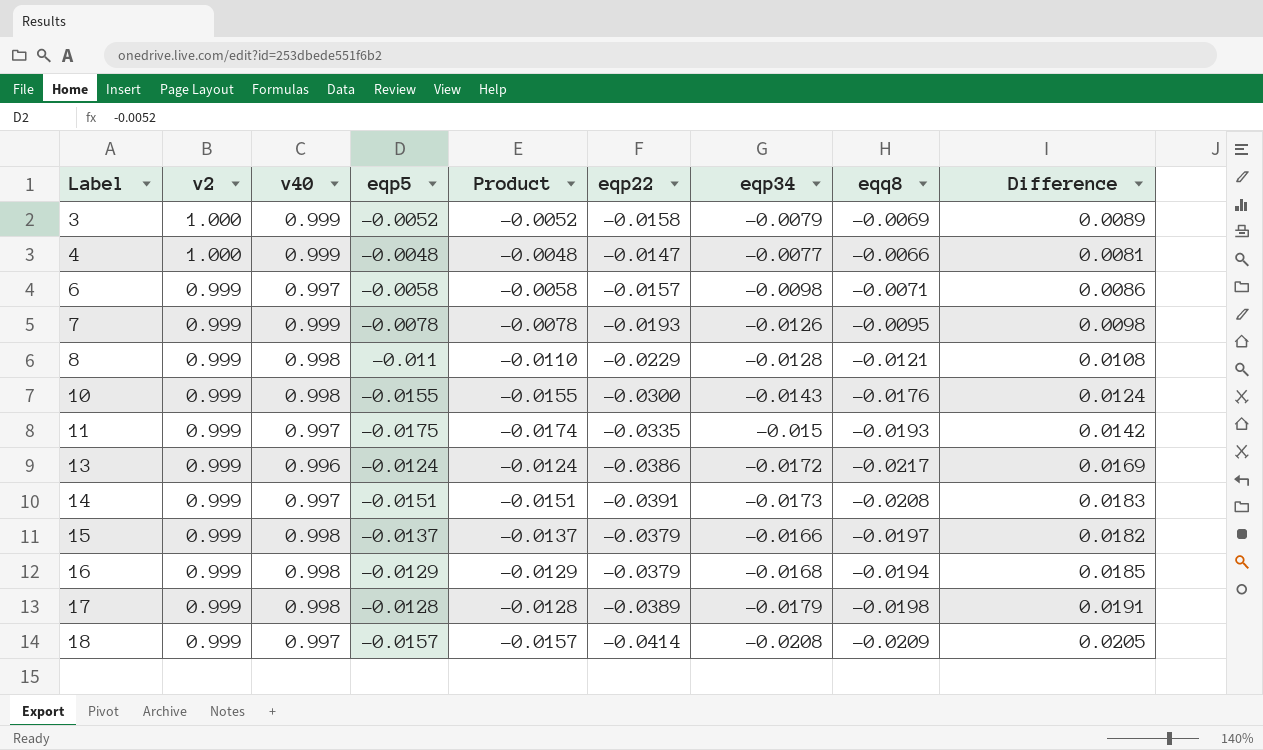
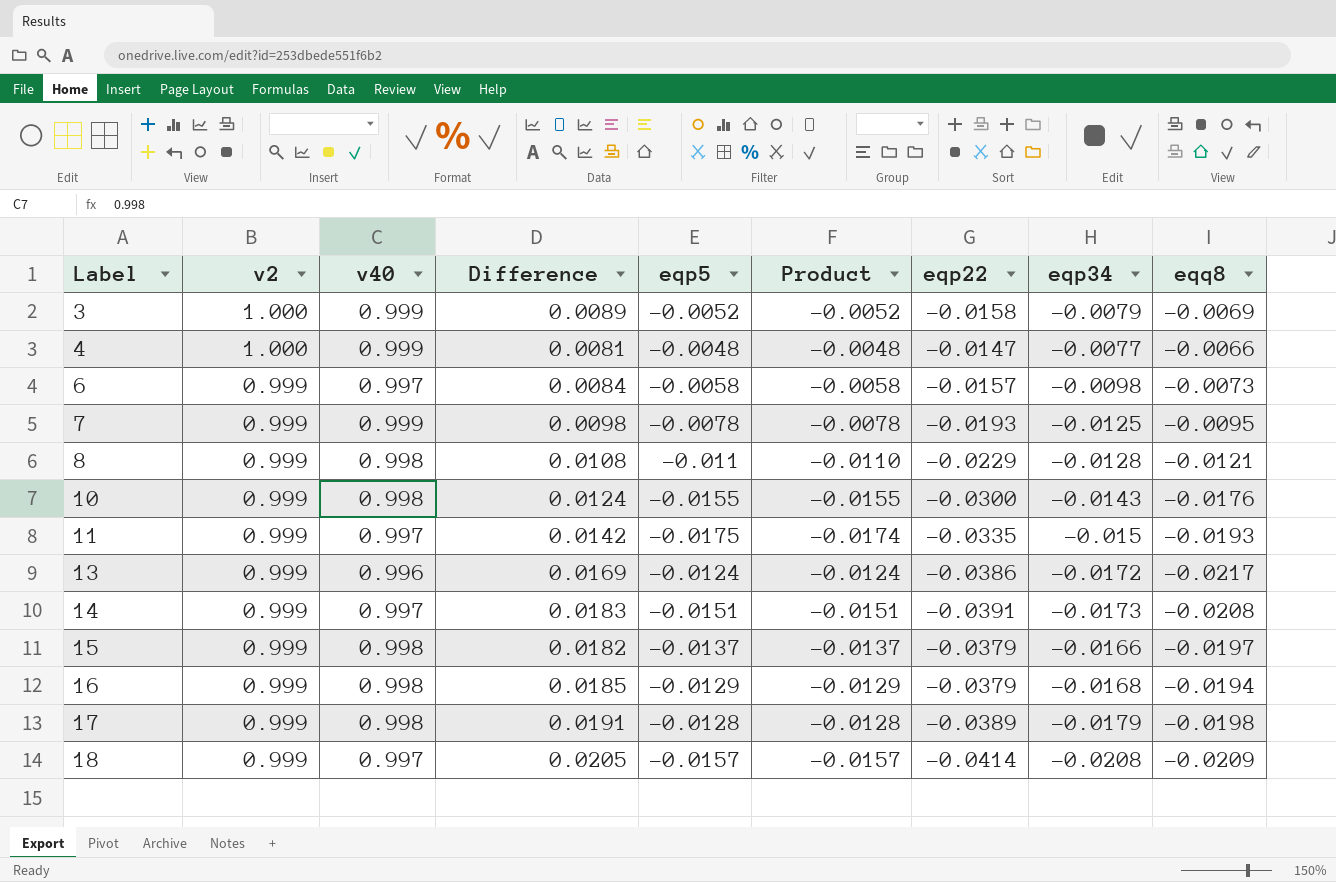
column Difference | position: 9 -> 4
6 | Difference: 0.0086 -> 0.0084
6 | eqq8: -0.0071 -> -0.0073
7 | eqp34: -0.0126 -> -0.0125

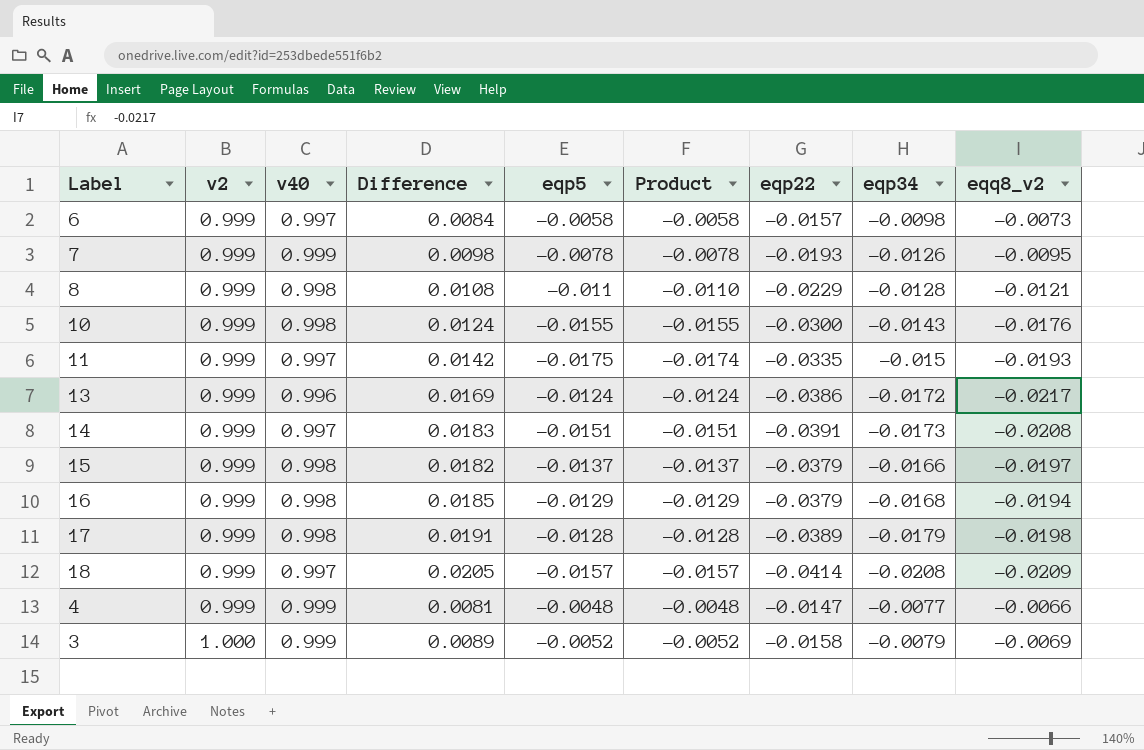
row order: Label ascending -> v2 ascending
column name: eqq8 -> eqq8_v2
7 | eqp34: -0.0125 -> -0.0126
4 | v2: 1.000 -> 0.999

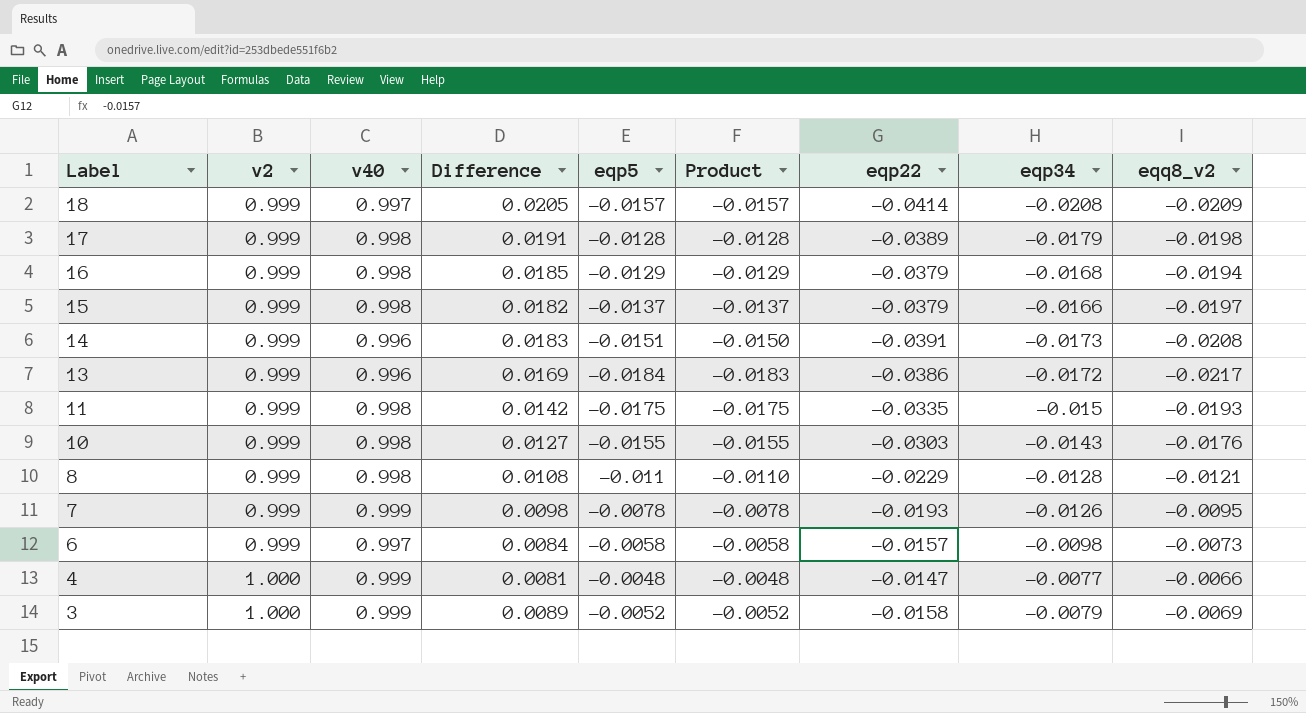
row order: v2 ascending -> Label descending
14 | v40: 0.997 -> 0.996
14 | Product: -0.0151 -> -0.0150
13 | eqp5: -0.0124 -> -0.0184
13 | Product: -0.0124 -> -0.0183
11 | v40: 0.997 -> 0.998
11 | Product: -0.0174 -> -0.0175
10 | Difference: 0.0124 -> 0.0127
10 | eqp22: -0.0300 -> -0.0303
4 | v2: 0.999 -> 1.000

